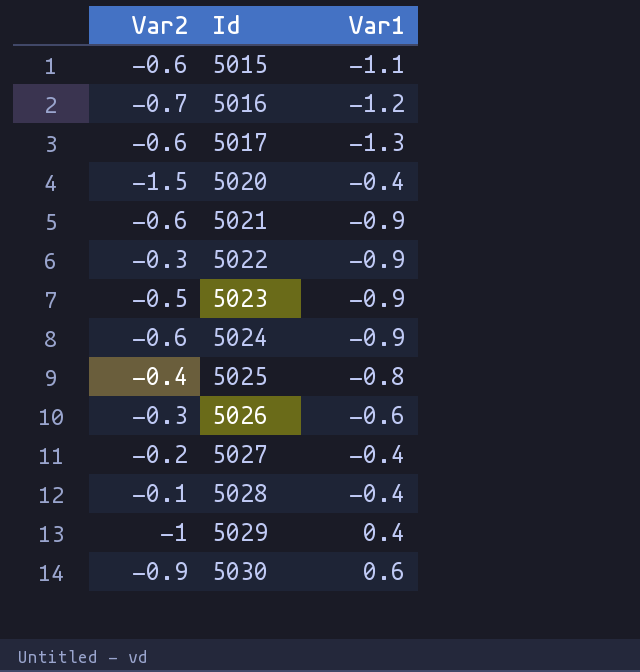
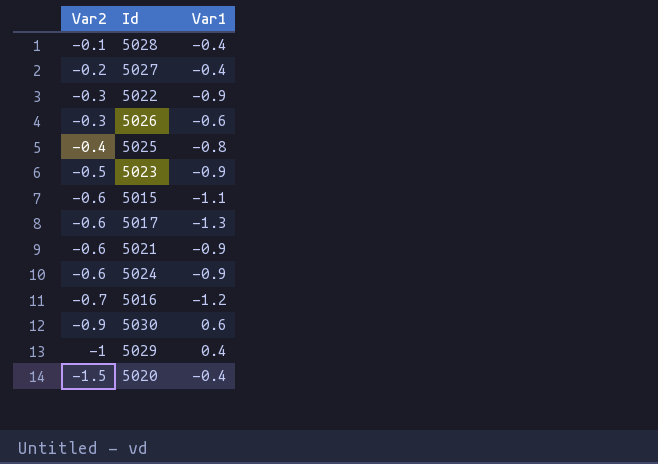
row order: Id ascending -> Var2 descending

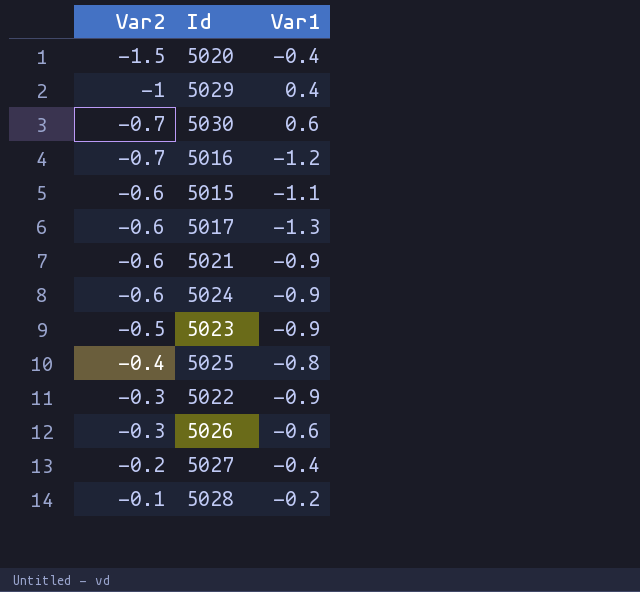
row order: Var2 descending -> Var2 ascending
5030 | Var2: -0.9 -> -0.7
5028 | Var1: -0.4 -> -0.2

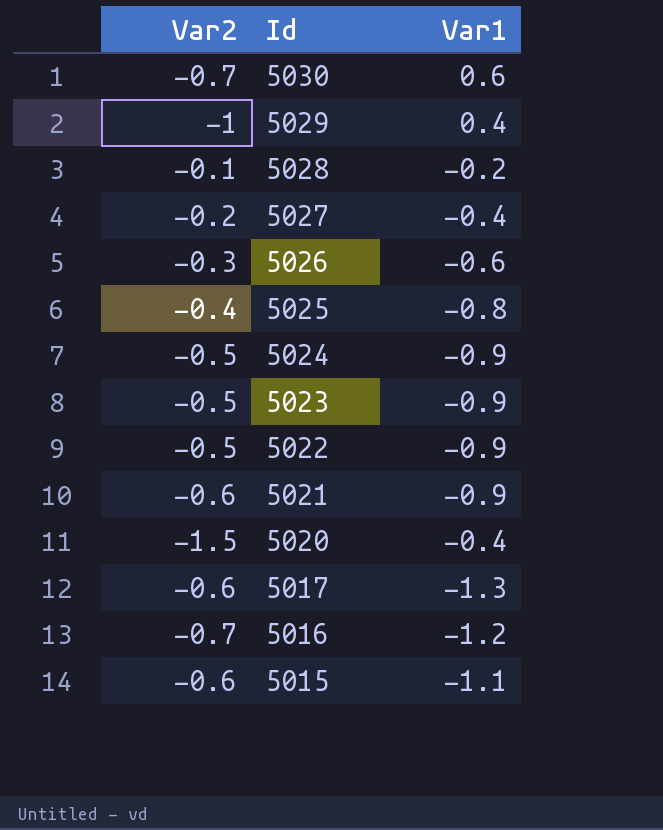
row order: Var2 ascending -> Id descending
5024 | Var2: -0.6 -> -0.5
5022 | Var2: -0.3 -> -0.5

